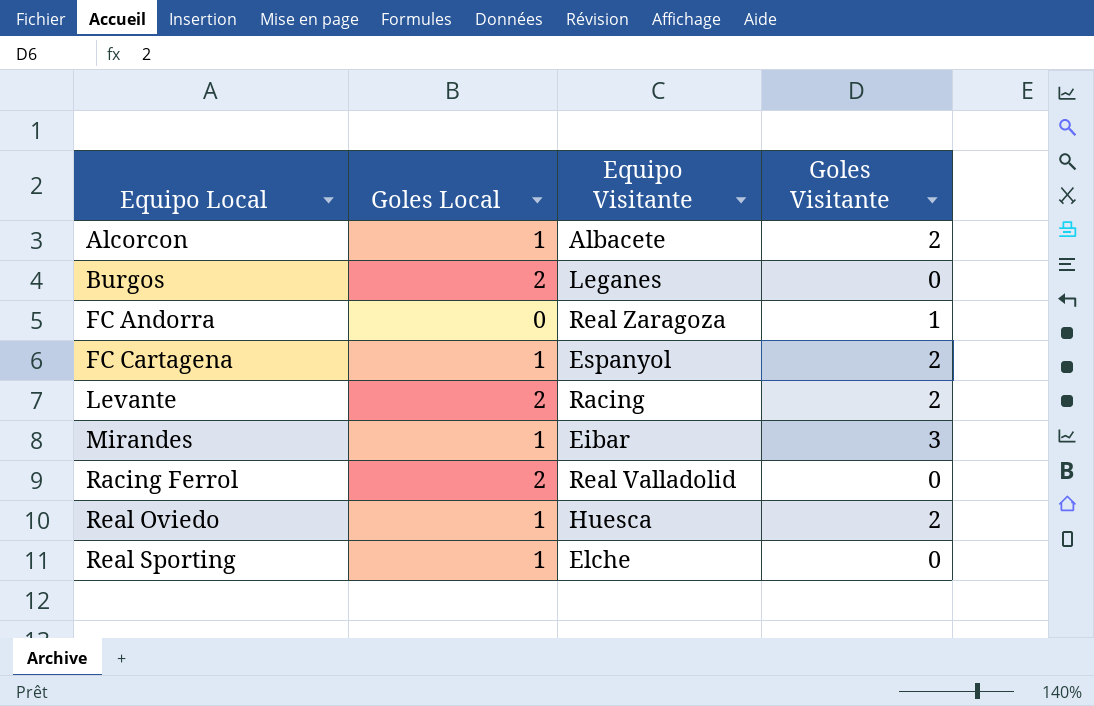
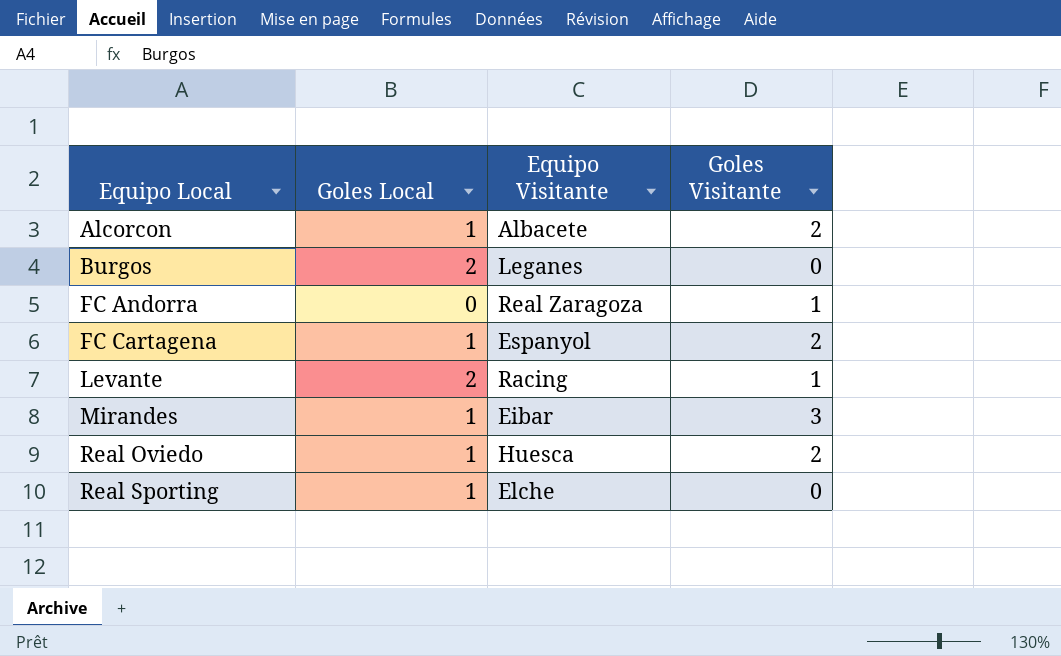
row Racing Ferrol: 2 | Real Valladolid | 0 -> none
Levante | Goles Visitante: 2 -> 1

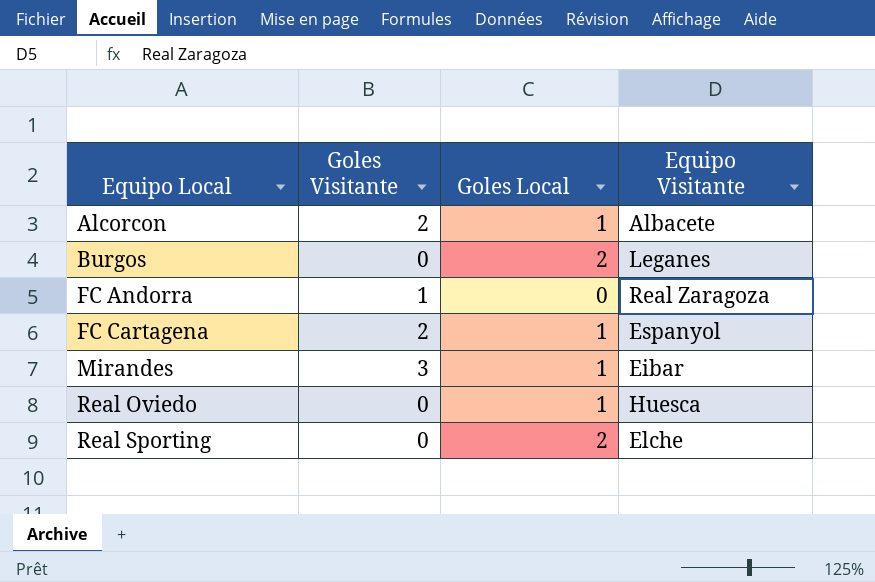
column Goles Visitante | position: 4 -> 2
row Levante: 2 | Racing | 1 -> none
Real Oviedo | Goles Visitante: 2 -> 0
Real Sporting | Goles Local: 1 -> 2

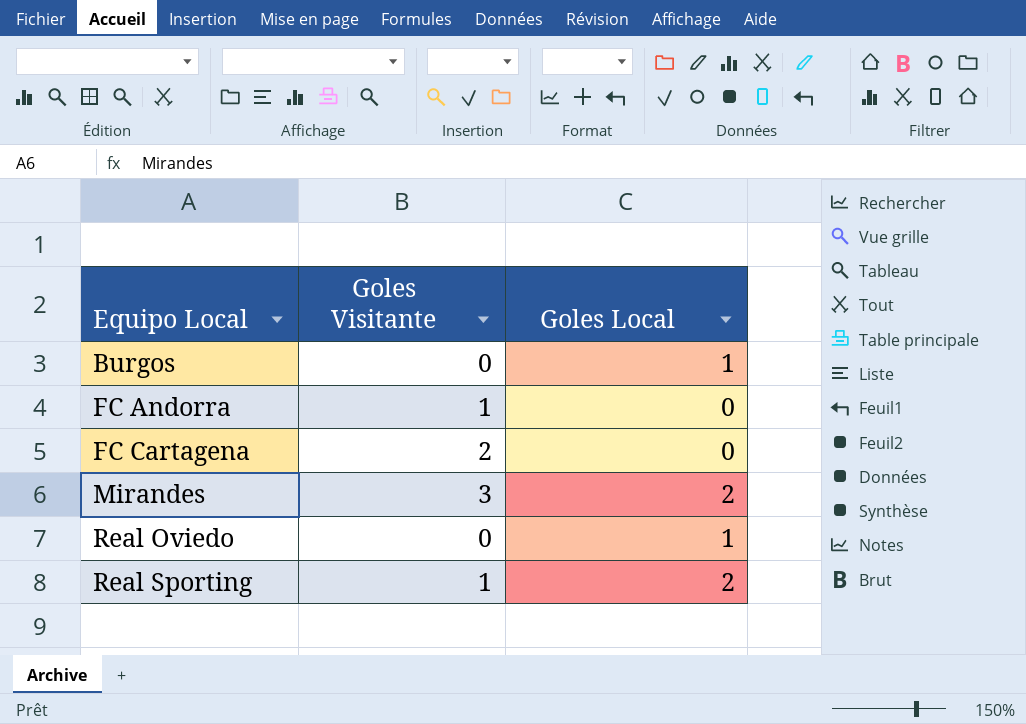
column Equipo Visitante | position: 4 -> none
row Alcorcon: 2 | 1 | Albacete -> none
Burgos | Goles Local: 2 -> 1
FC Cartagena | Goles Local: 1 -> 0
Mirandes | Goles Local: 1 -> 2
Real Sporting | Goles Visitante: 0 -> 1

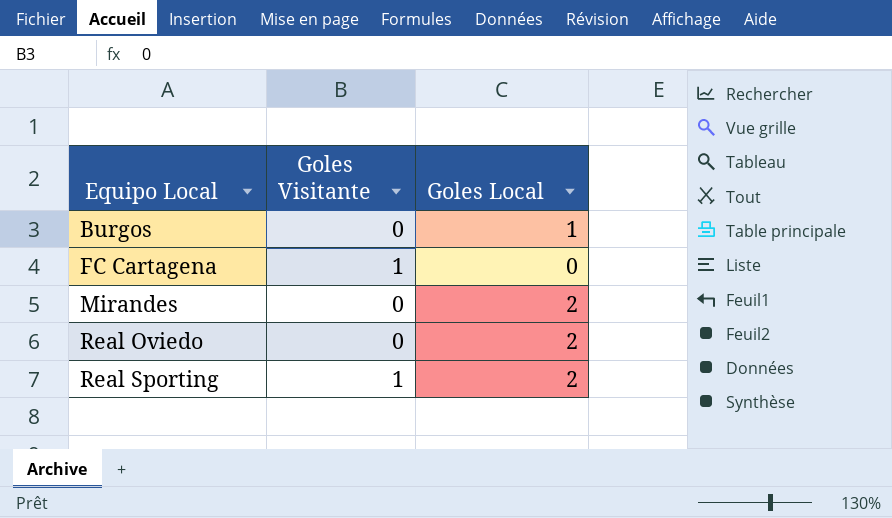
row FC Andorra: 1 | 0 -> none
FC Cartagena | Goles Visitante: 2 -> 1
Mirandes | Goles Visitante: 3 -> 0
Real Oviedo | Goles Local: 1 -> 2

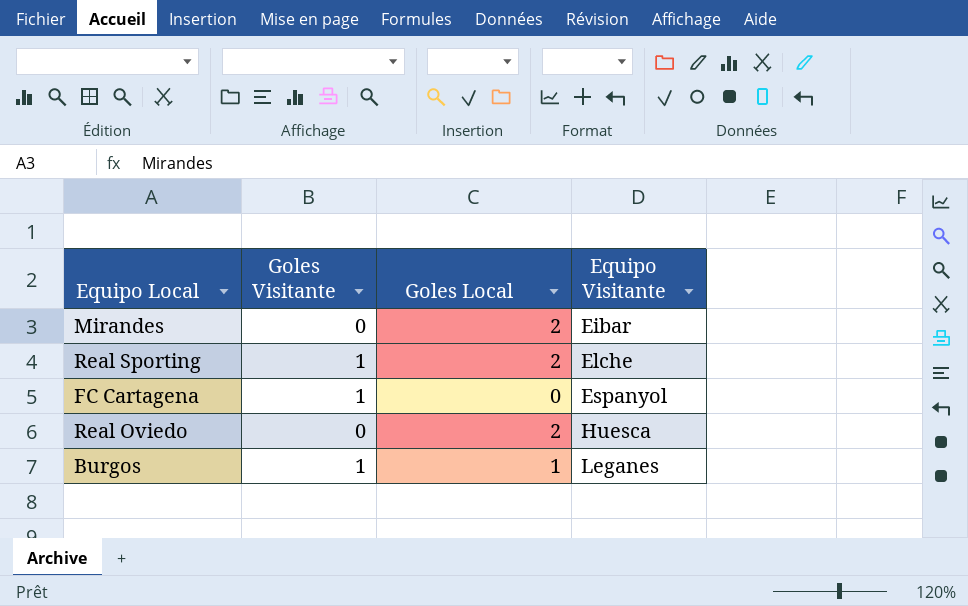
row order: Equipo Local ascending -> Equipo Visitante ascending
column Equipo Visitante | position: none -> 4
Burgos | Goles Visitante: 0 -> 1

